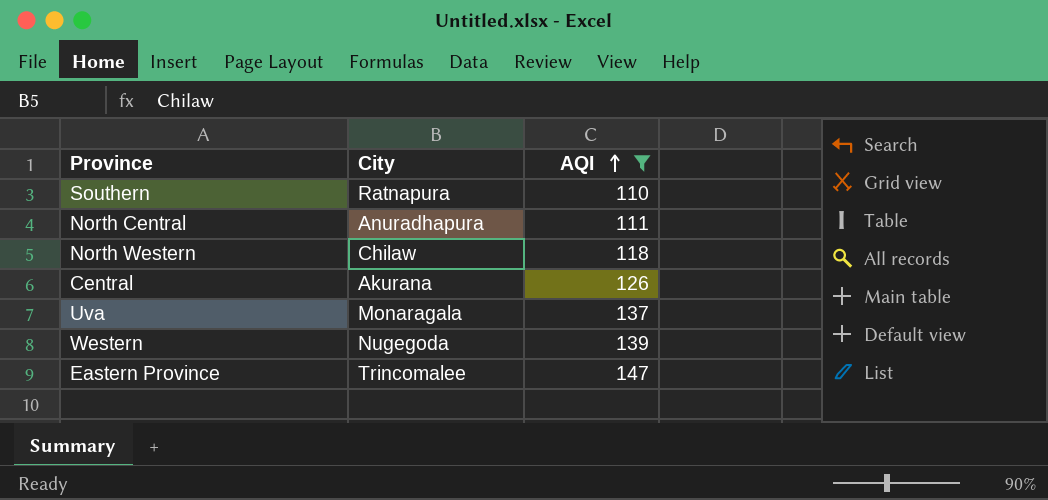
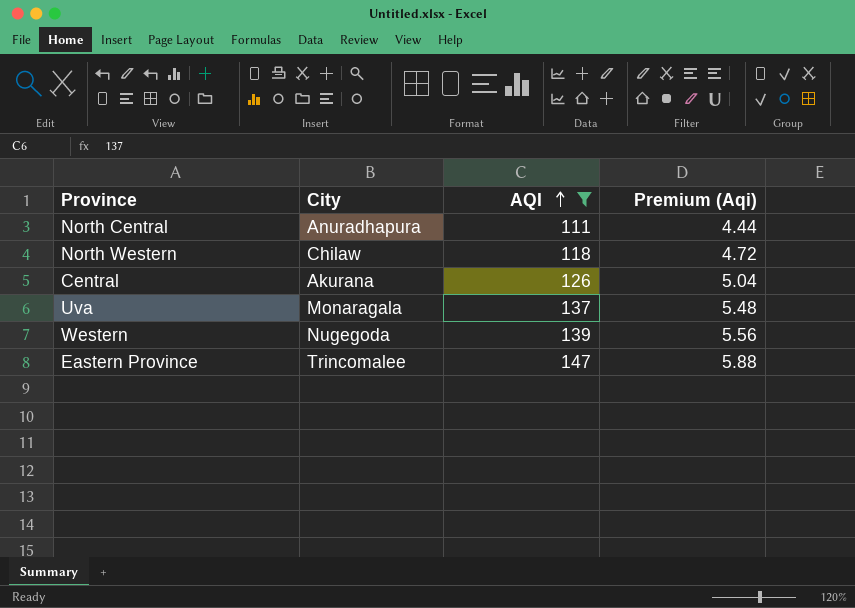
column Premium (Aqi) | formula: none -> [AQI] * 0.04
row Southern: Ratnapura | 110 -> none

